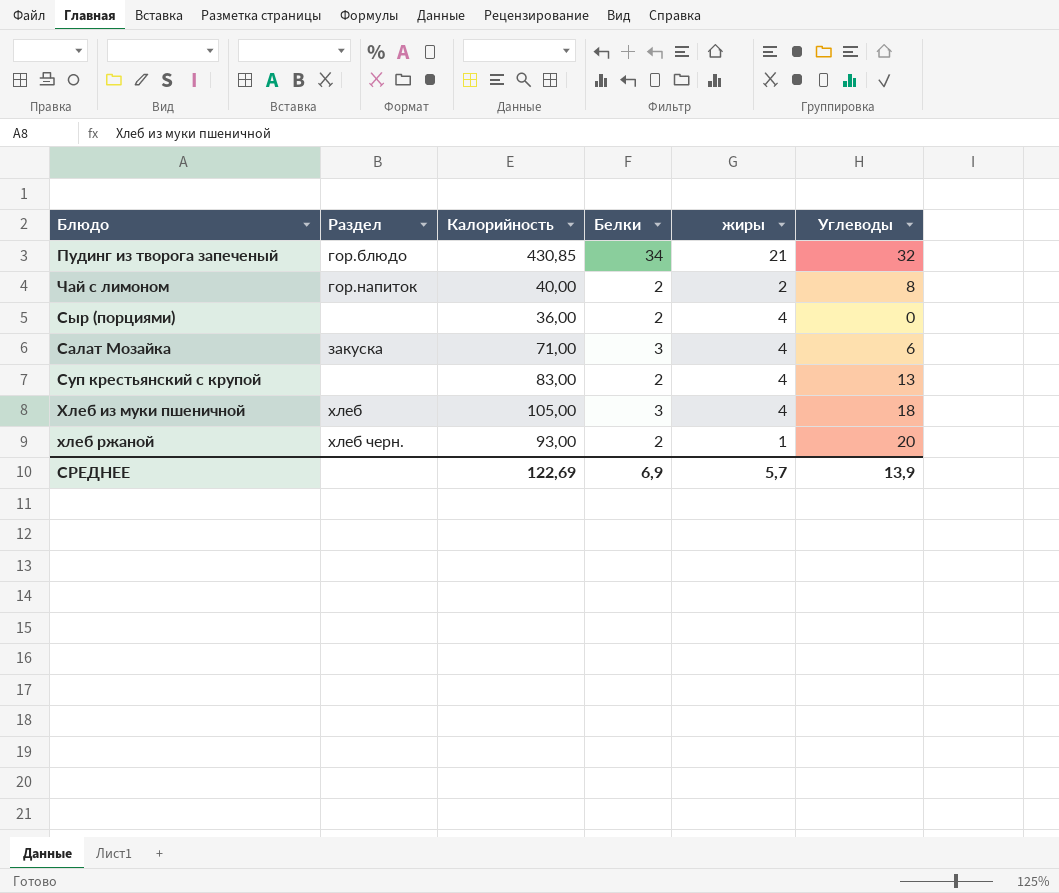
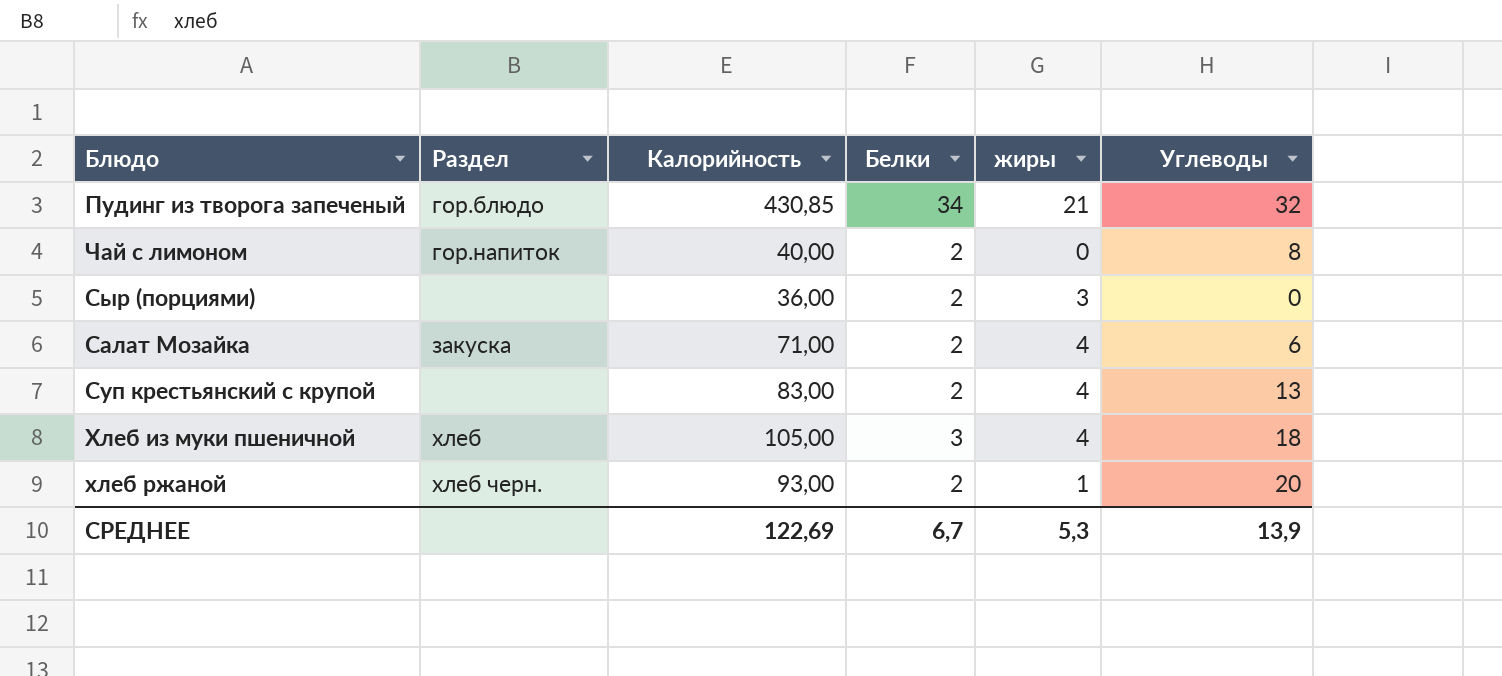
Чай с лимоном | жиры: 2 -> 0
Сыр (порциями) | жиры: 4 -> 3
Салат Мозайка | Белки: 3 -> 2
СРЕДНЕЕ | Белки: 6,9 -> 6,7
СРЕДНЕЕ | жиры: 5,7 -> 5,3

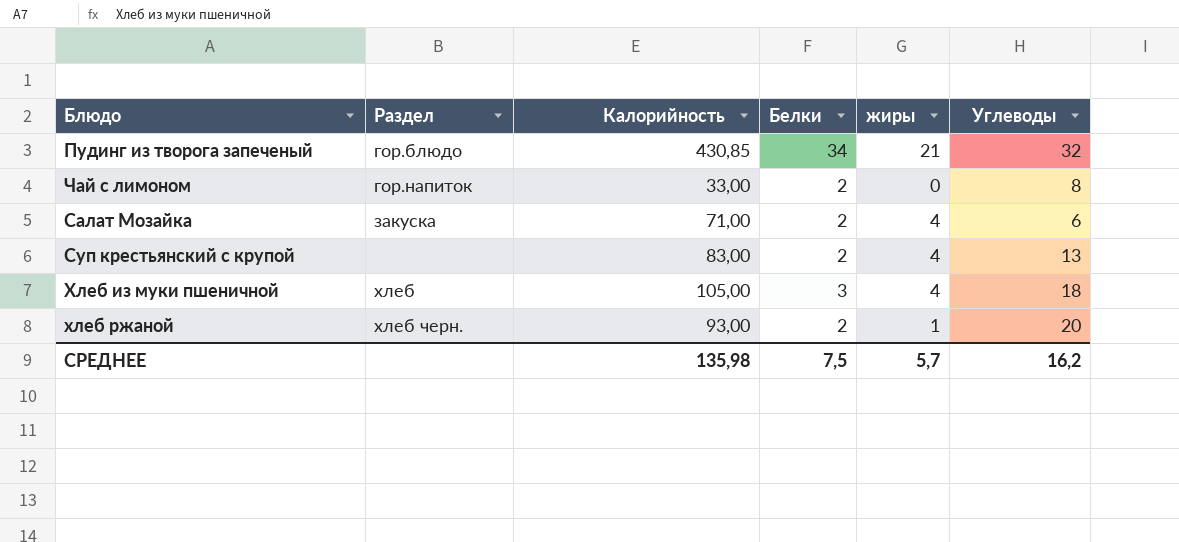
row Сыр (порциями): none | 36,00 | 2 | 3 | 0 -> none
Чай с лимоном | Калорийность: 40,00 -> 33,00
СРЕДНЕЕ | Калорийность: 122,69 -> 135,98
СРЕДНЕЕ | Белки: 6,7 -> 7,5
СРЕДНЕЕ | жиры: 5,3 -> 5,7
СРЕДНЕЕ | Углеводы: 13,9 -> 16,2

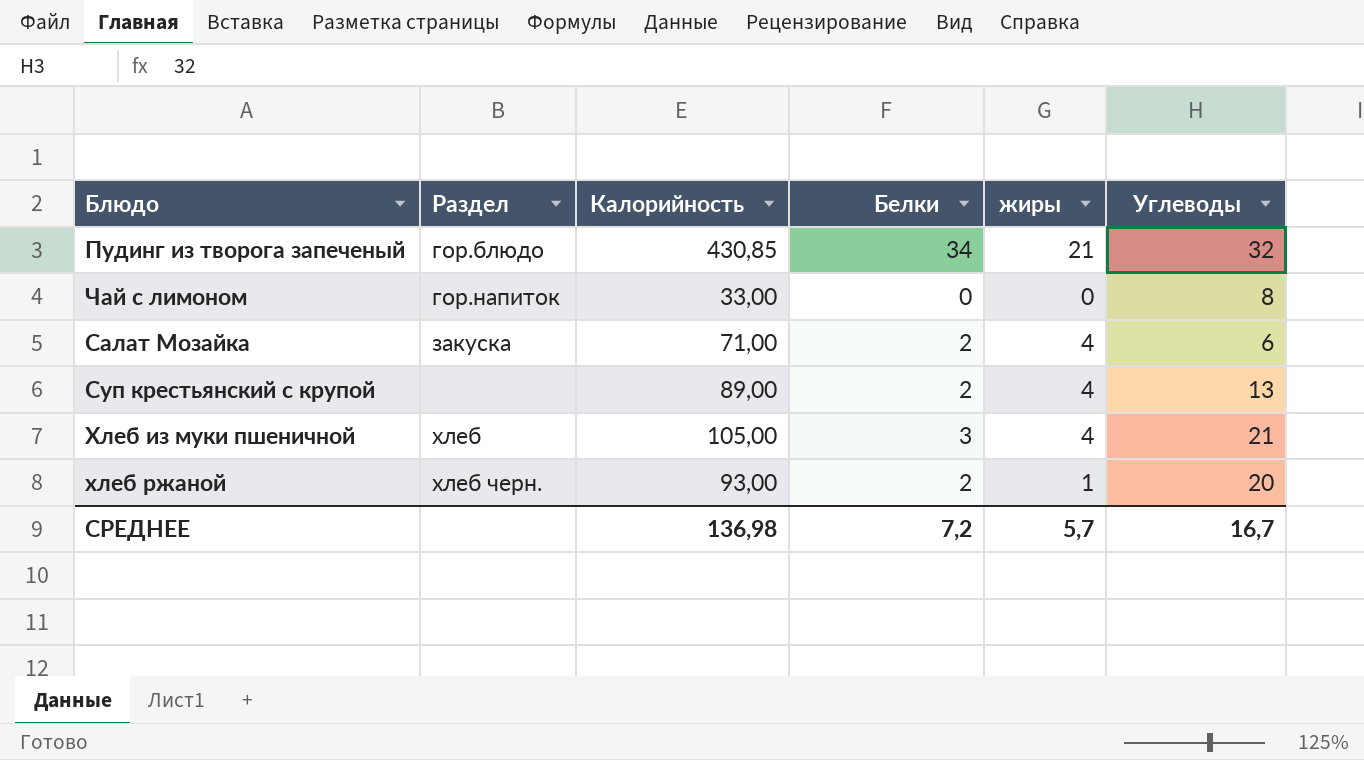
Чай с лимоном | Белки: 2 -> 0
Суп крестьянский с крупой | Калорийность: 83,00 -> 89,00
Хлеб из муки пшеничной | Углеводы: 18 -> 21
СРЕДНЕЕ | Калорийность: 135,98 -> 136,98
СРЕДНЕЕ | Белки: 7,5 -> 7,2
СРЕДНЕЕ | Углеводы: 16,2 -> 16,7

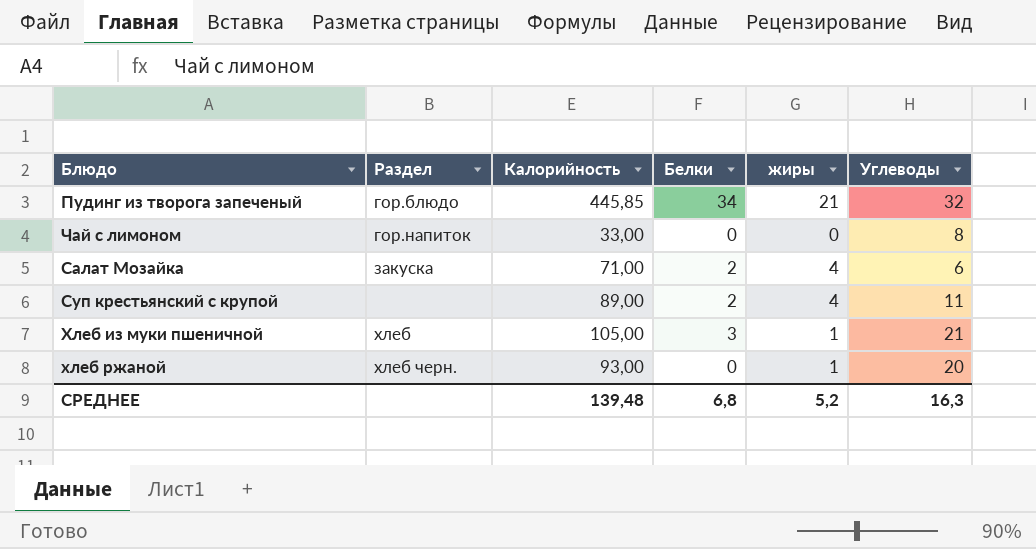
Пудинг из творога запеченый | Калорийность: 430,85 -> 445,85
Суп крестьянский с крупой | Углеводы: 13 -> 11
Хлеб из муки пшеничной | жиры: 4 -> 1
хлеб ржаной | Белки: 2 -> 0
СРЕДНЕЕ | Калорийность: 136,98 -> 139,48
СРЕДНЕЕ | Белки: 7,2 -> 6,8
СРЕДНЕЕ | жиры: 5,7 -> 5,2
СРЕДНЕЕ | Углеводы: 16,7 -> 16,3

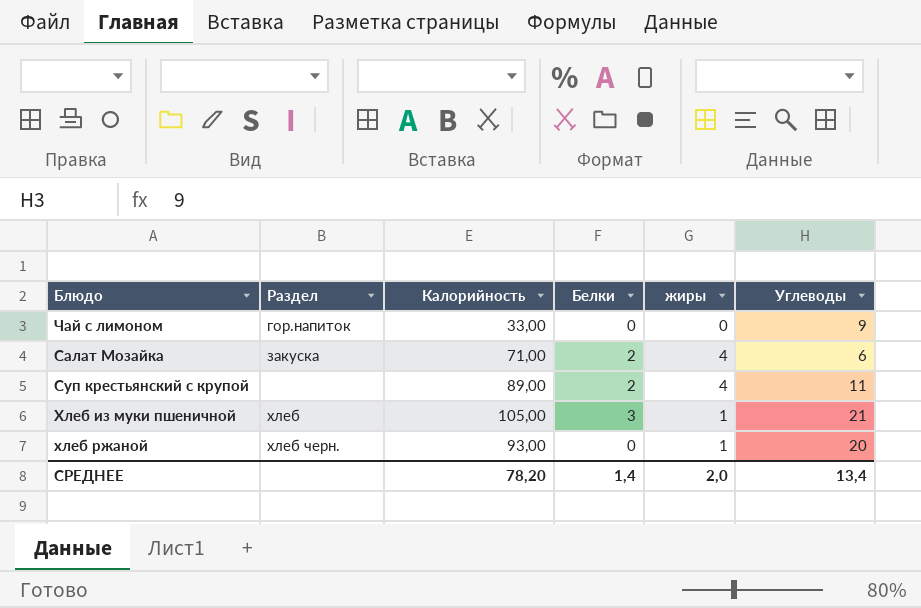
row Пудинг из творога запеченый: гор.блюдо | 445,85 | 34 | 21 | 32 -> none
Чай с лимоном | Углеводы: 8 -> 9
СРЕДНЕЕ | Калорийность: 139,48 -> 78,20
СРЕДНЕЕ | Белки: 6,8 -> 1,4
СРЕДНЕЕ | жиры: 5,2 -> 2,0
СРЕДНЕЕ | Углеводы: 16,3 -> 13,4

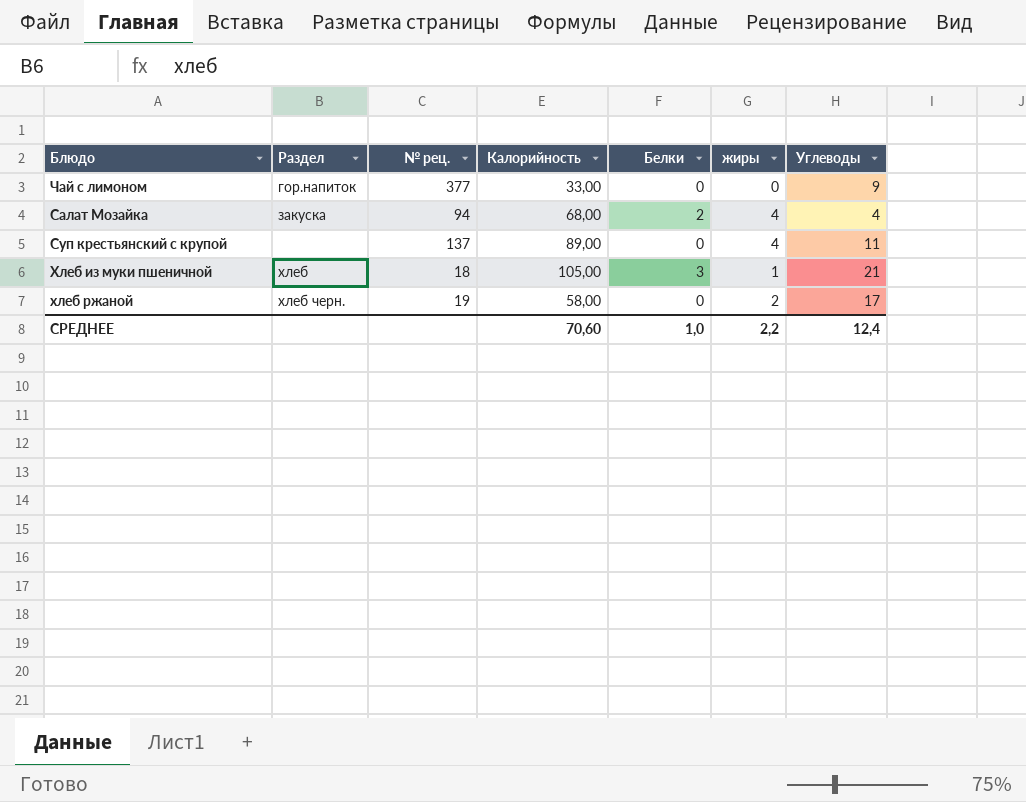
column № рец. | position: none -> 3
Салат Мозайка | Калорийность: 71,00 -> 68,00
Салат Мозайка | Углеводы: 6 -> 4
Суп крестьянский с крупой | Белки: 2 -> 0
хлеб ржаной | Калорийность: 93,00 -> 58,00
хлеб ржаной | жиры: 1 -> 2
хлеб ржаной | Углеводы: 20 -> 17
СРЕДНЕЕ | Калорийность: 78,20 -> 70,60
СРЕДНЕЕ | Белки: 1,4 -> 1,0
СРЕДНЕЕ | жиры: 2,0 -> 2,2
СРЕДНЕЕ | Углеводы: 13,4 -> 12,4

